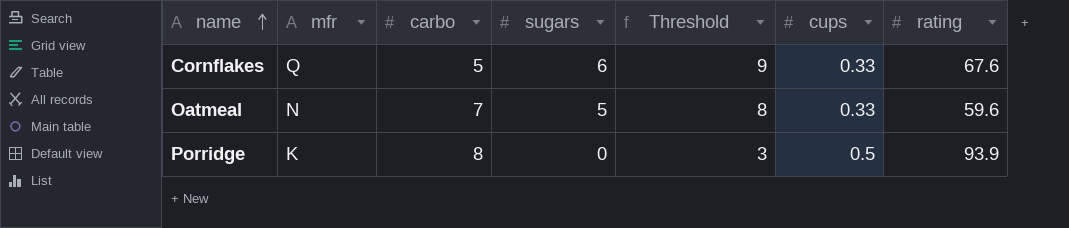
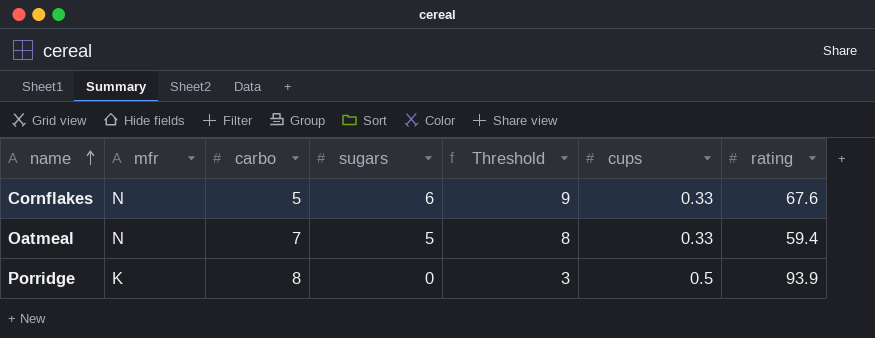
Cornflakes | mfr: Q -> N
Oatmeal | rating: 59.6 -> 59.4

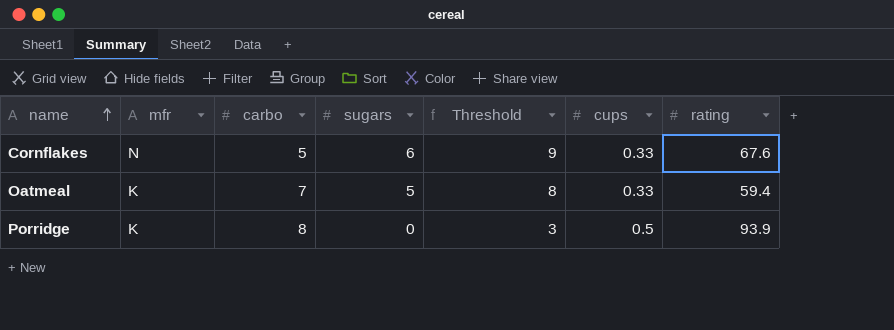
Oatmeal | mfr: N -> K

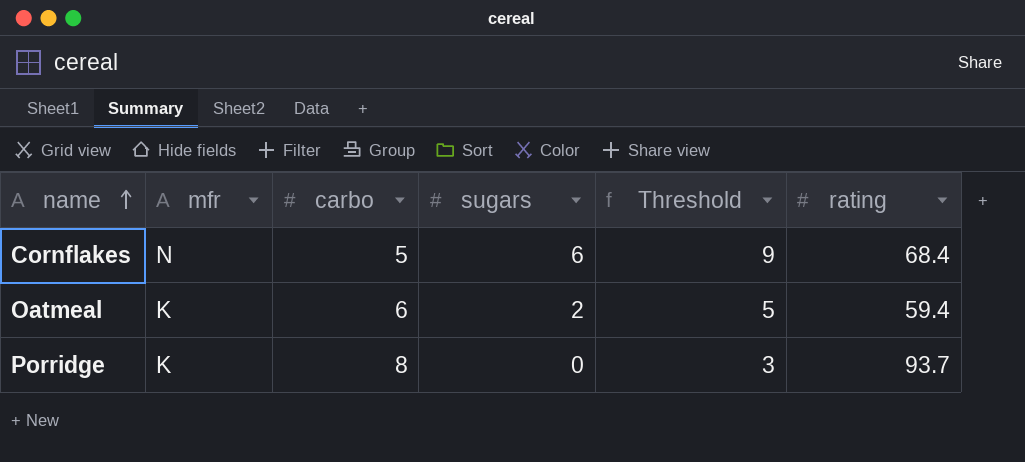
column cups | position: 6 -> none
Cornflakes | rating: 67.6 -> 68.4
Oatmeal | carbo: 7 -> 6
Oatmeal | sugars: 5 -> 2
Oatmeal | Threshold: 8 -> 5
Porridge | rating: 93.9 -> 93.7

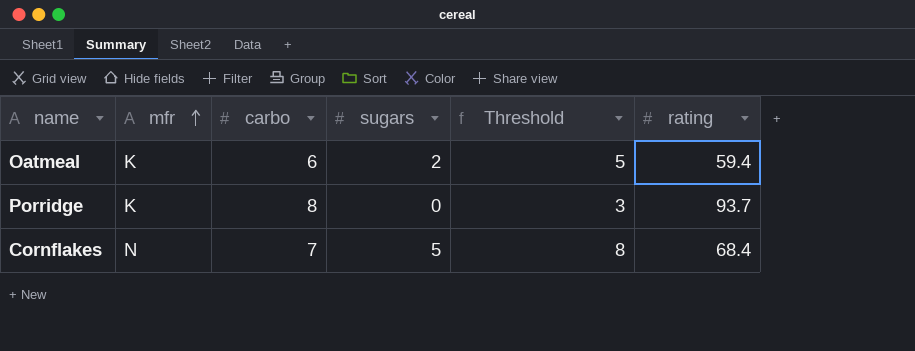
row order: name ascending -> mfr ascending
Cornflakes | carbo: 5 -> 7
Cornflakes | sugars: 6 -> 5
Cornflakes | Threshold: 9 -> 8

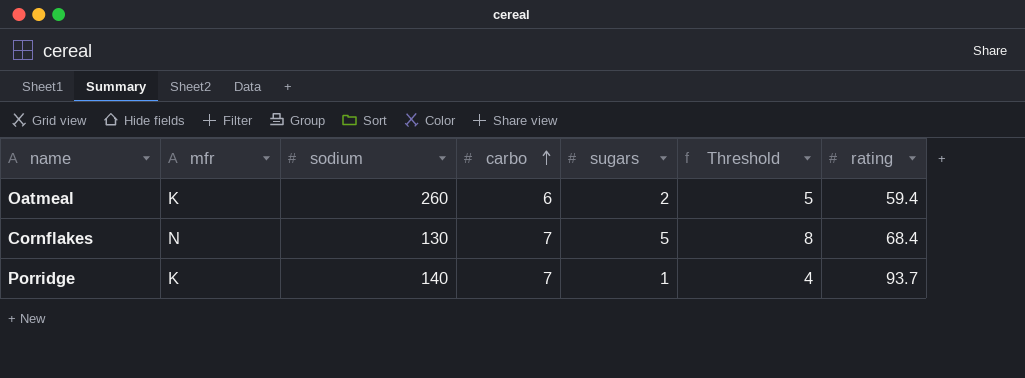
row order: mfr ascending -> carbo ascending
column sodium | position: none -> 3
Porridge | carbo: 8 -> 7
Porridge | sugars: 0 -> 1
Porridge | Threshold: 3 -> 4

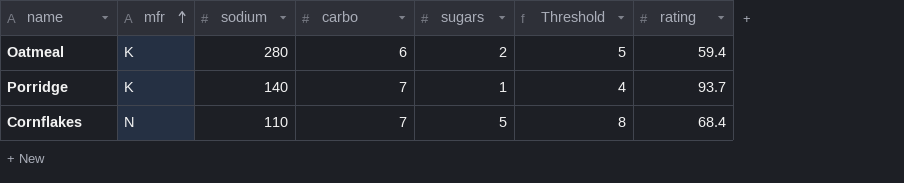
row order: carbo ascending -> mfr ascending
Oatmeal | sodium: 260 -> 280
Cornflakes | sodium: 130 -> 110

